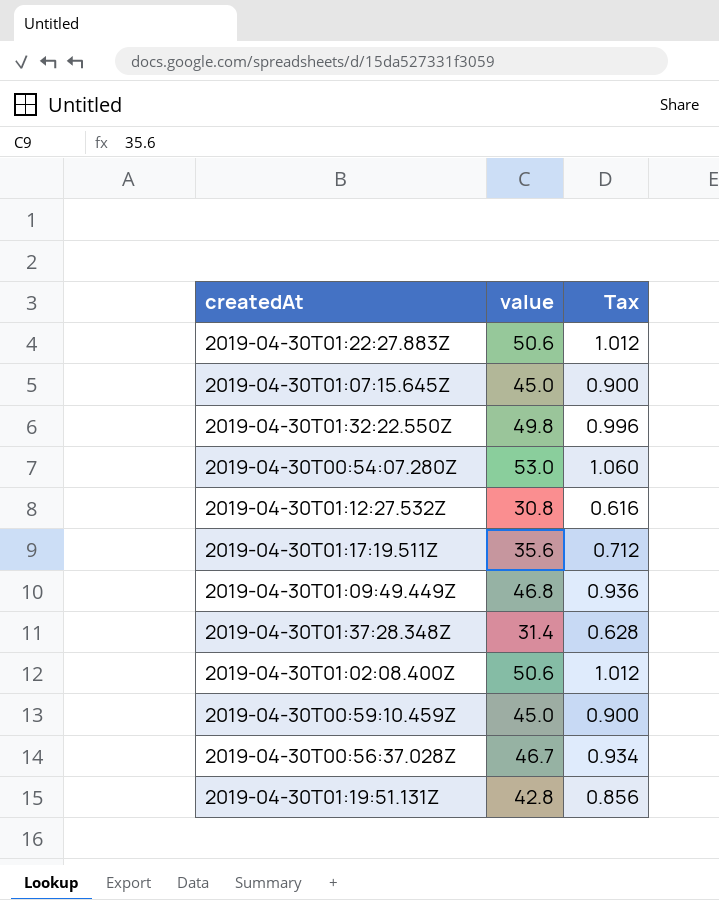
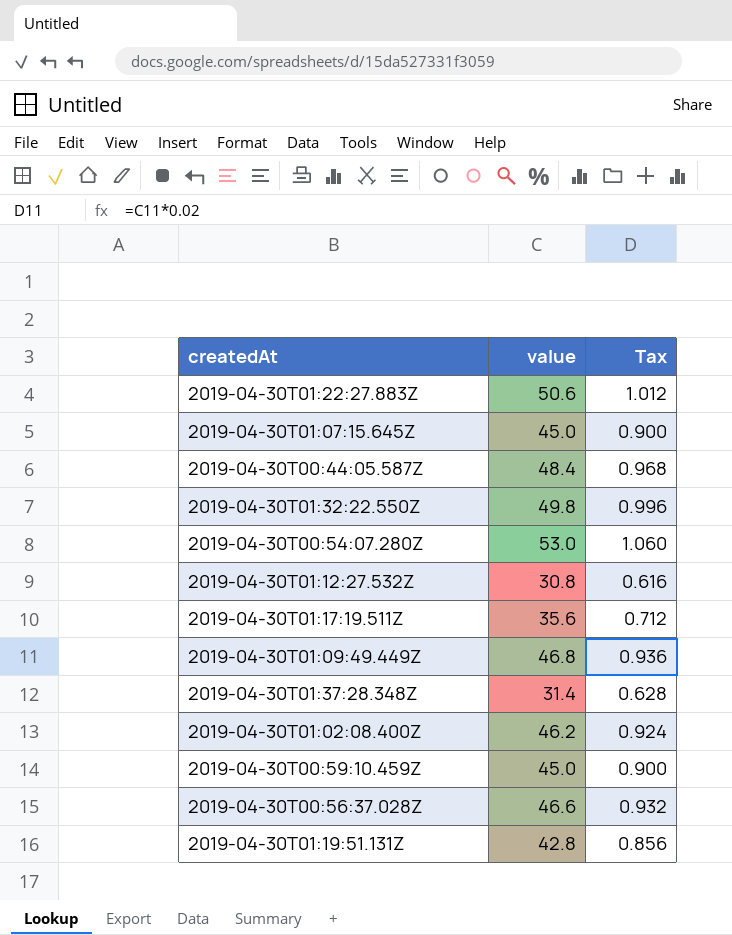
row 2019-04-30T00:44:05.587Z: none -> 48.4 | 0.968
2019-04-30T01:02:08.400Z | value: 50.6 -> 46.2
2019-04-30T01:02:08.400Z | Tax: 1.012 -> 0.924
2019-04-30T00:56:37.028Z | value: 46.7 -> 46.6
2019-04-30T00:56:37.028Z | Tax: 0.934 -> 0.932

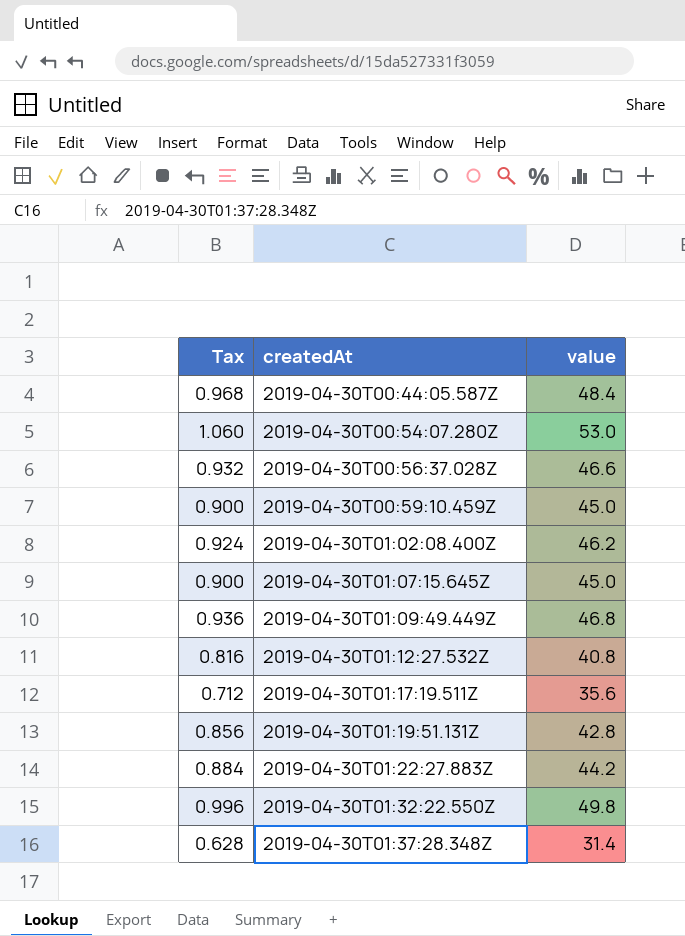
row order: none -> createdAt ascending
column Tax | position: 3 -> 1
2019-04-30T01:12:27.532Z | Tax: 0.616 -> 0.816
2019-04-30T01:12:27.532Z | value: 30.8 -> 40.8
2019-04-30T01:22:27.883Z | Tax: 1.012 -> 0.884
2019-04-30T01:22:27.883Z | value: 50.6 -> 44.2

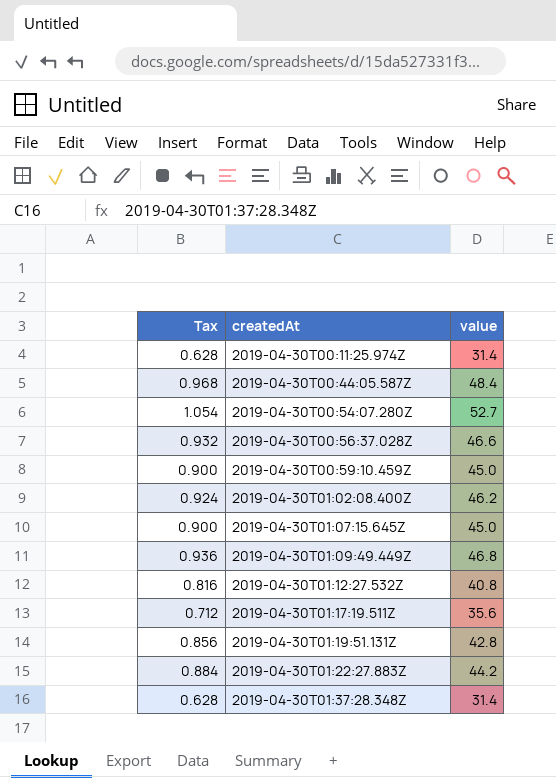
row 2019-04-30T01:32:22.550Z: 0.996 | 49.8 -> none
row 2019-04-30T00:11:25.974Z: none -> 0.628 | 31.4
2019-04-30T00:54:07.280Z | Tax: 1.060 -> 1.054
2019-04-30T00:54:07.280Z | value: 53.0 -> 52.7

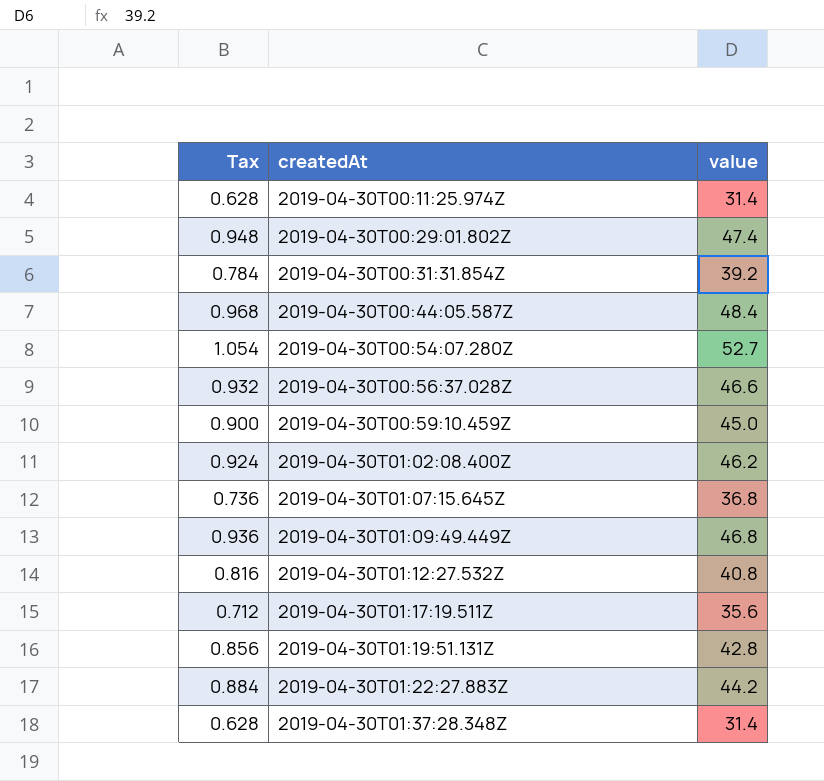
row 2019-04-30T00:29:01.802Z: none -> 0.948 | 47.4
row 2019-04-30T00:31:31.854Z: none -> 0.784 | 39.2
2019-04-30T01:07:15.645Z | Tax: 0.900 -> 0.736
2019-04-30T01:07:15.645Z | value: 45.0 -> 36.8

